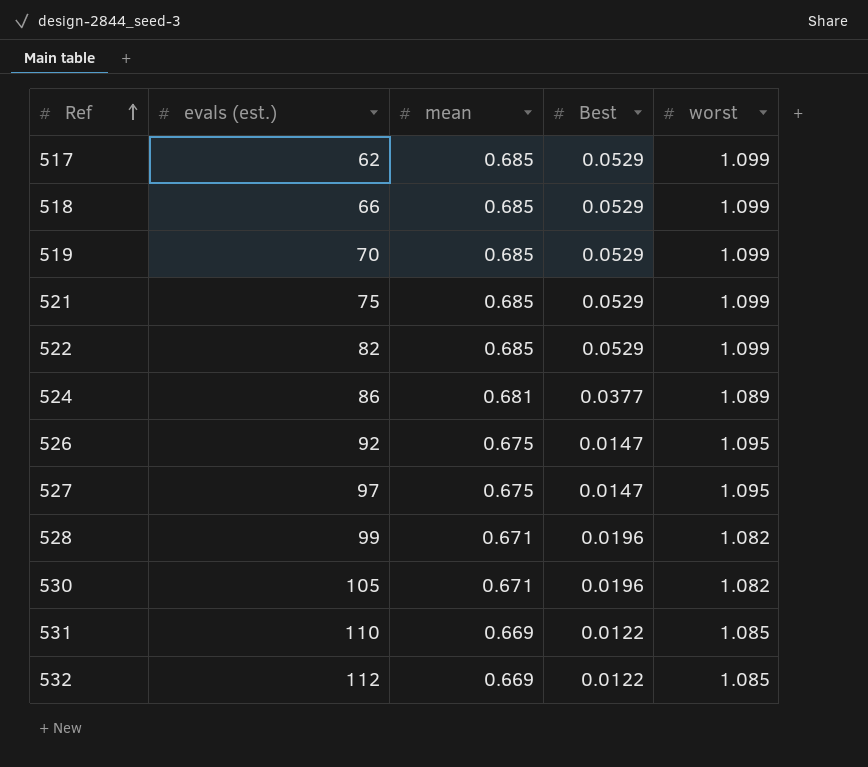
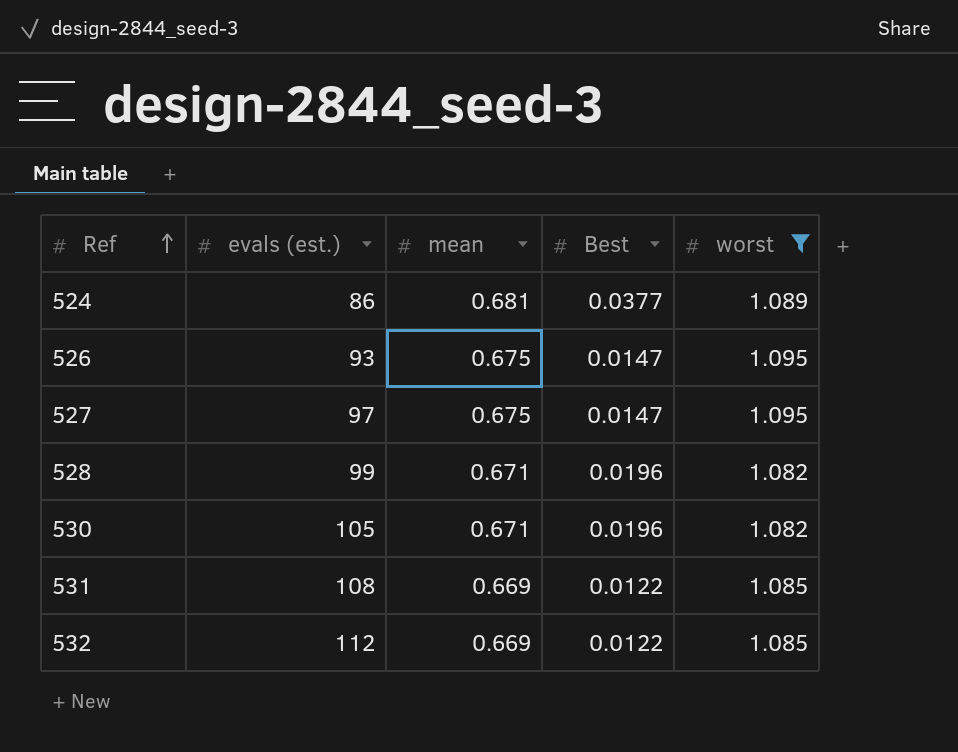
filter: none -> worst != 1.099
526 | evals (est.): 92 -> 93
531 | evals (est.): 110 -> 108

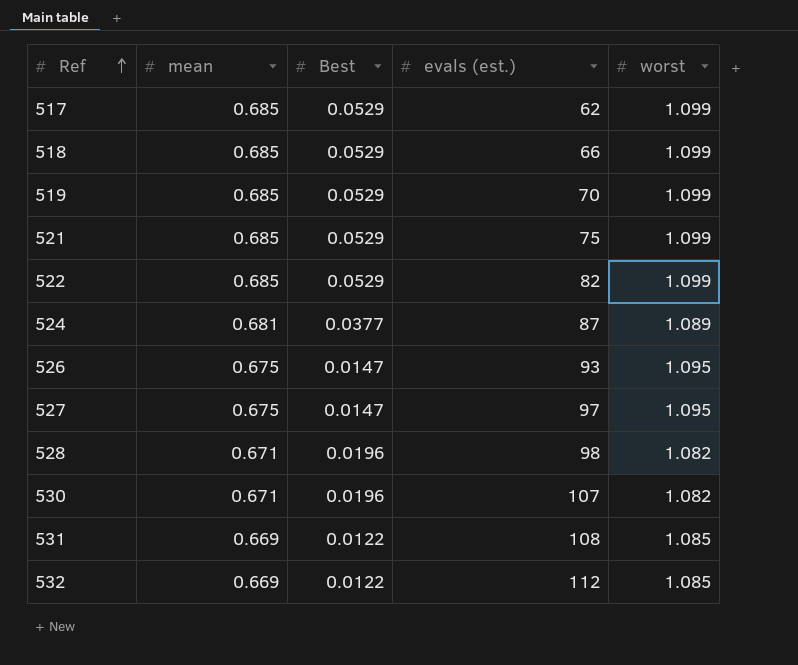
filter: worst != 1.099 -> none
column evals (est.) | position: 2 -> 4
524 | evals (est.): 86 -> 87
528 | evals (est.): 99 -> 98
530 | evals (est.): 105 -> 107

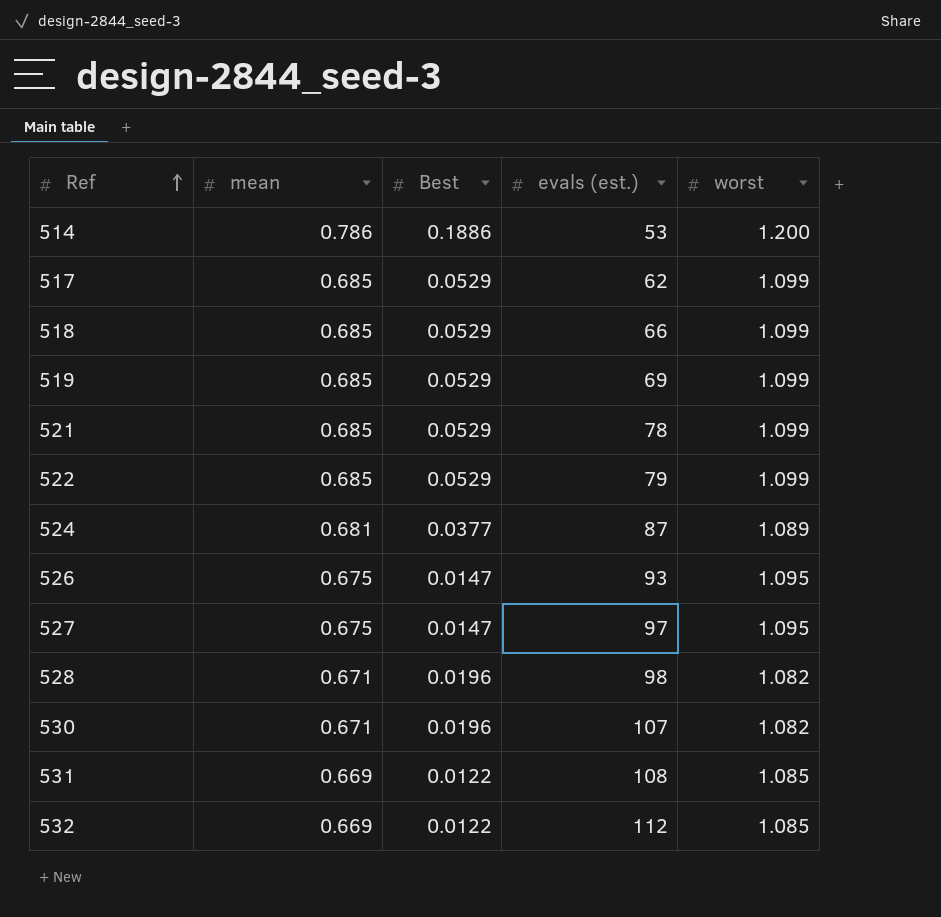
row 514: none -> 0.786 | 0.1886 | 53 | 1.200
519 | evals (est.): 70 -> 69
521 | evals (est.): 75 -> 78
522 | evals (est.): 82 -> 79

